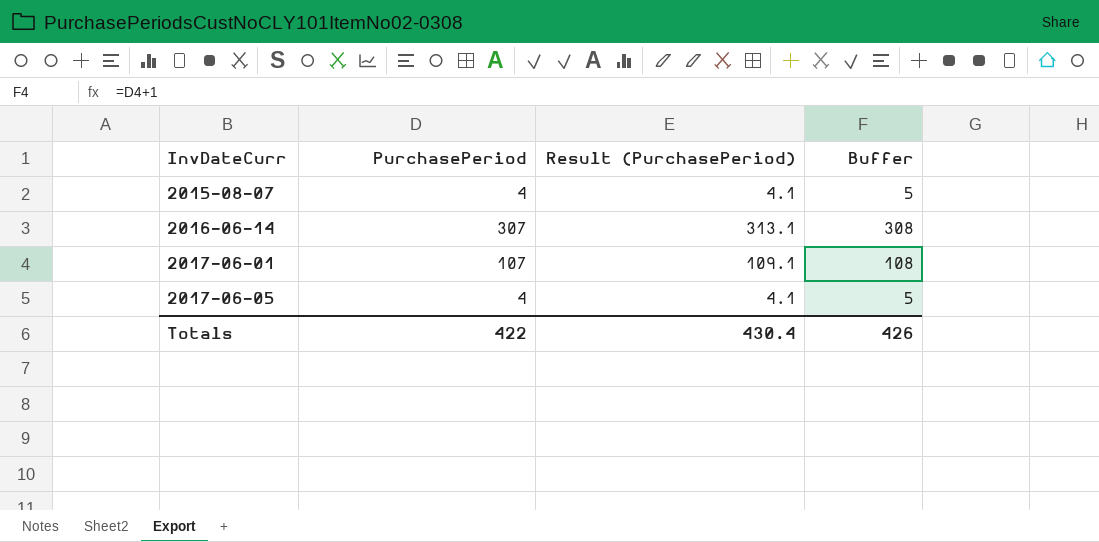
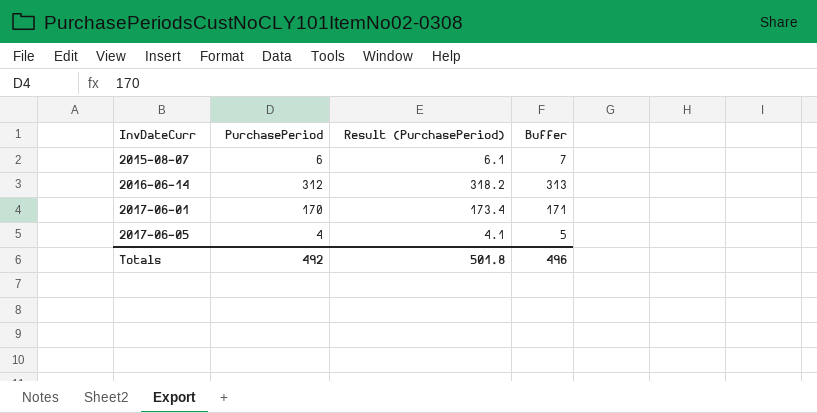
2015-08-07 | PurchasePeriod: 4 -> 6
2015-08-07 | Result (PurchasePeriod): 4.1 -> 6.1
2015-08-07 | Buffer: 5 -> 7
2016-06-14 | PurchasePeriod: 307 -> 312
2016-06-14 | Result (PurchasePeriod): 313.1 -> 318.2
2016-06-14 | Buffer: 308 -> 313
2017-06-01 | PurchasePeriod: 107 -> 170
2017-06-01 | Result (PurchasePeriod): 109.1 -> 173.4
2017-06-01 | Buffer: 108 -> 171
Totals | PurchasePeriod: 422 -> 492
Totals | Result (PurchasePeriod): 430.4 -> 501.8
Totals | Buffer: 426 -> 496

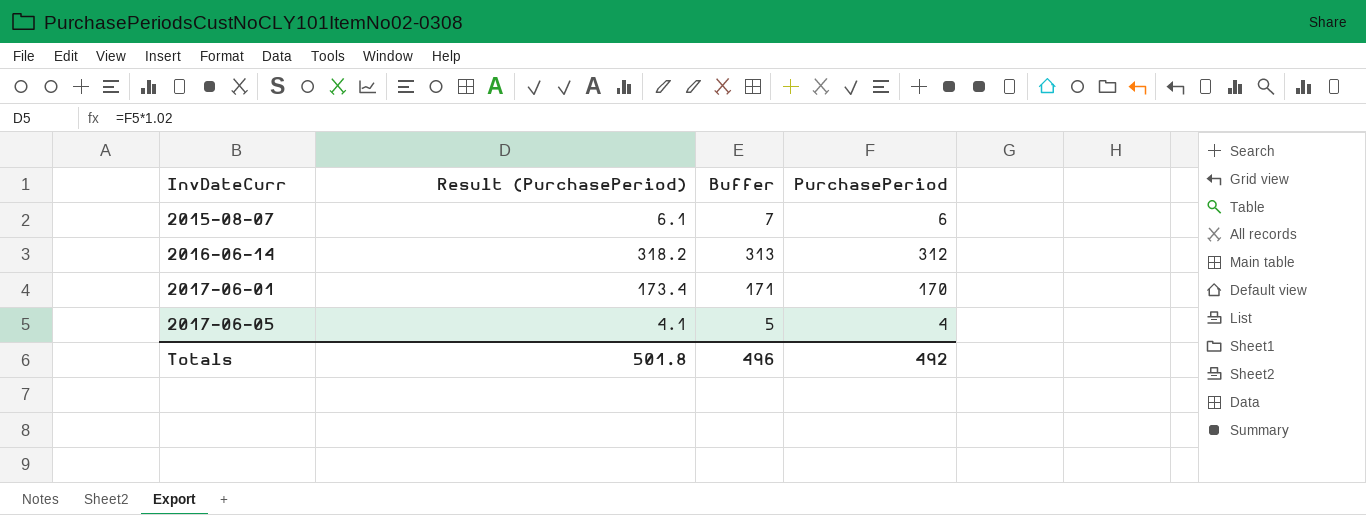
column PurchasePeriod | position: 2 -> 4

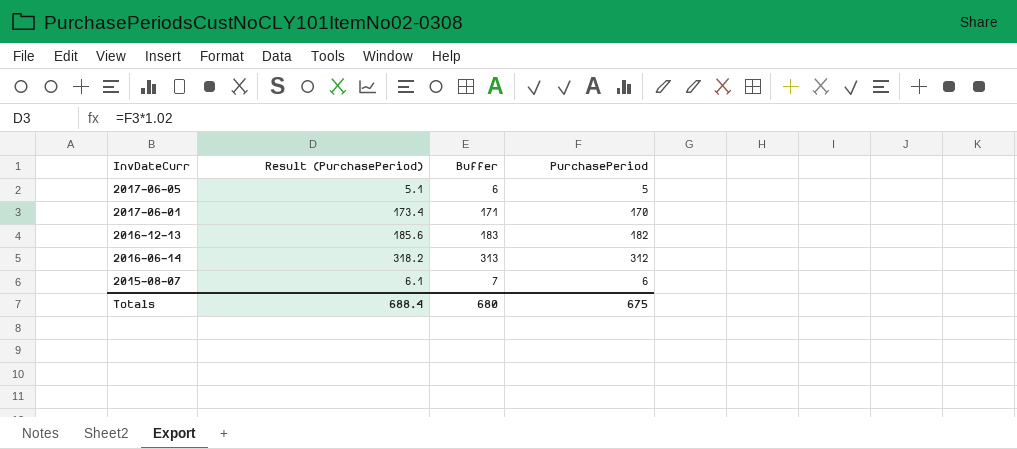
row order: InvDateCurr ascending -> InvDateCurr descending
2017-06-05 | Result (PurchasePeriod): 4.1 -> 5.1
2017-06-05 | Buffer: 5 -> 6
2017-06-05 | PurchasePeriod: 4 -> 5
row 2016-12-13: none -> 185.6 | 183 | 182
Totals | Result (PurchasePeriod): 501.8 -> 688.4
Totals | Buffer: 496 -> 680
Totals | PurchasePeriod: 492 -> 675

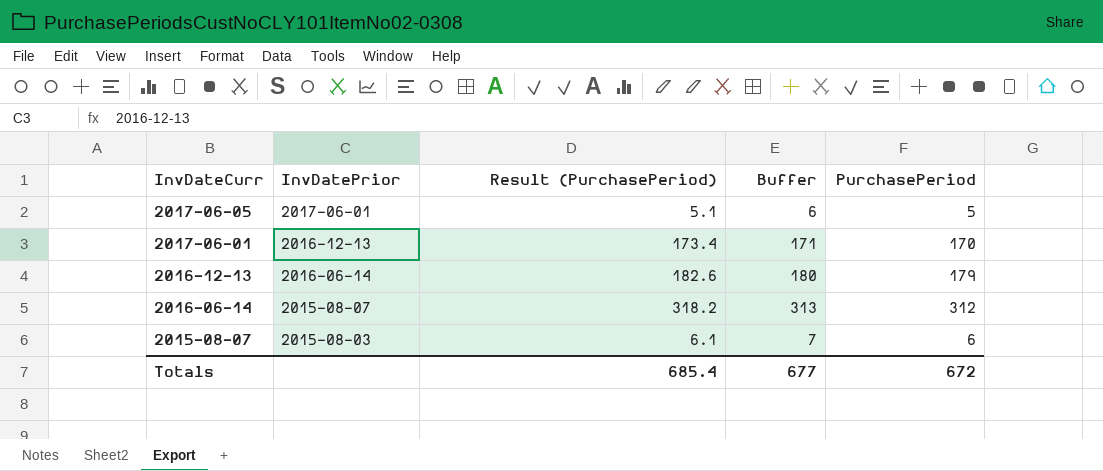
column InvDatePrior | position: none -> 2
2016-12-13 | Result (PurchasePeriod): 185.6 -> 182.6
2016-12-13 | Buffer: 183 -> 180
2016-12-13 | PurchasePeriod: 182 -> 179
Totals | Result (PurchasePeriod): 688.4 -> 685.4
Totals | Buffer: 680 -> 677
Totals | PurchasePeriod: 675 -> 672

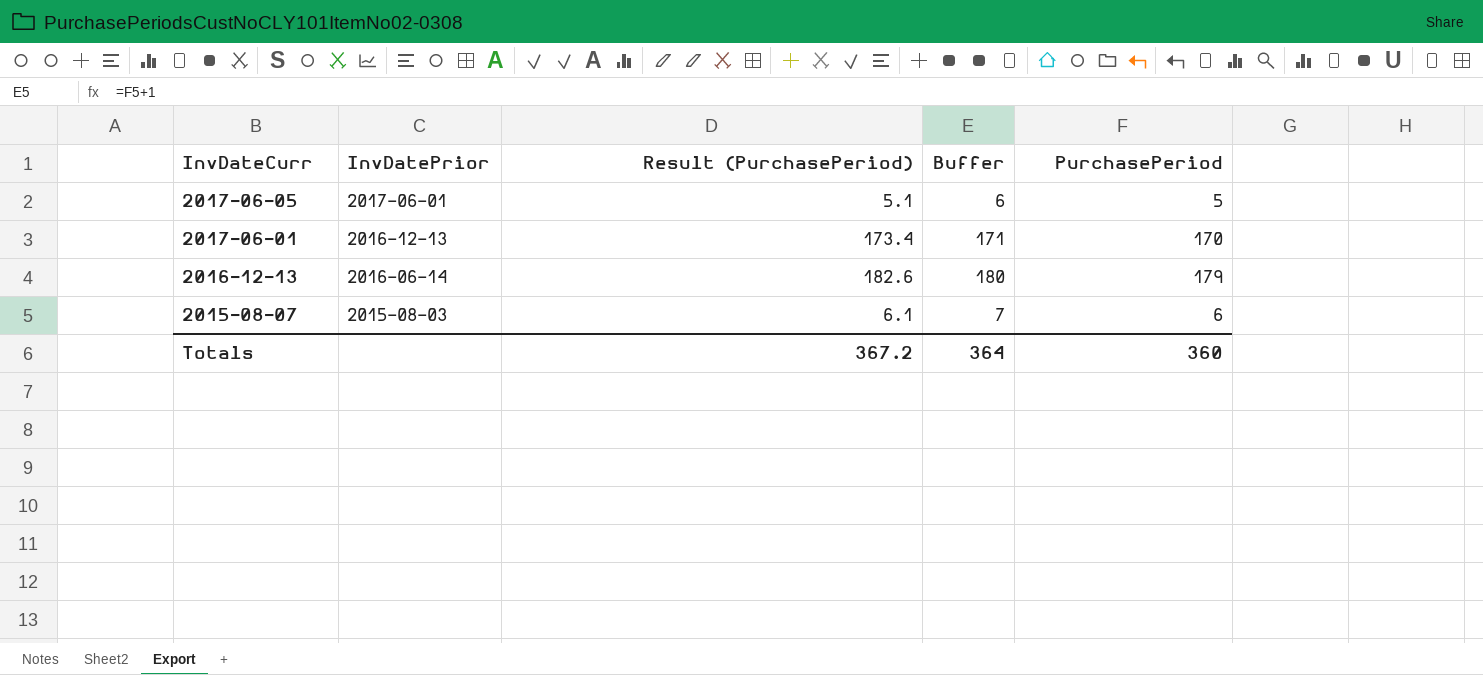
row 2016-06-14: 2015-08-07 | 318.2 | 313 | 312 -> none
Totals | Result (PurchasePeriod): 685.4 -> 367.2
Totals | Buffer: 677 -> 364
Totals | PurchasePeriod: 672 -> 360

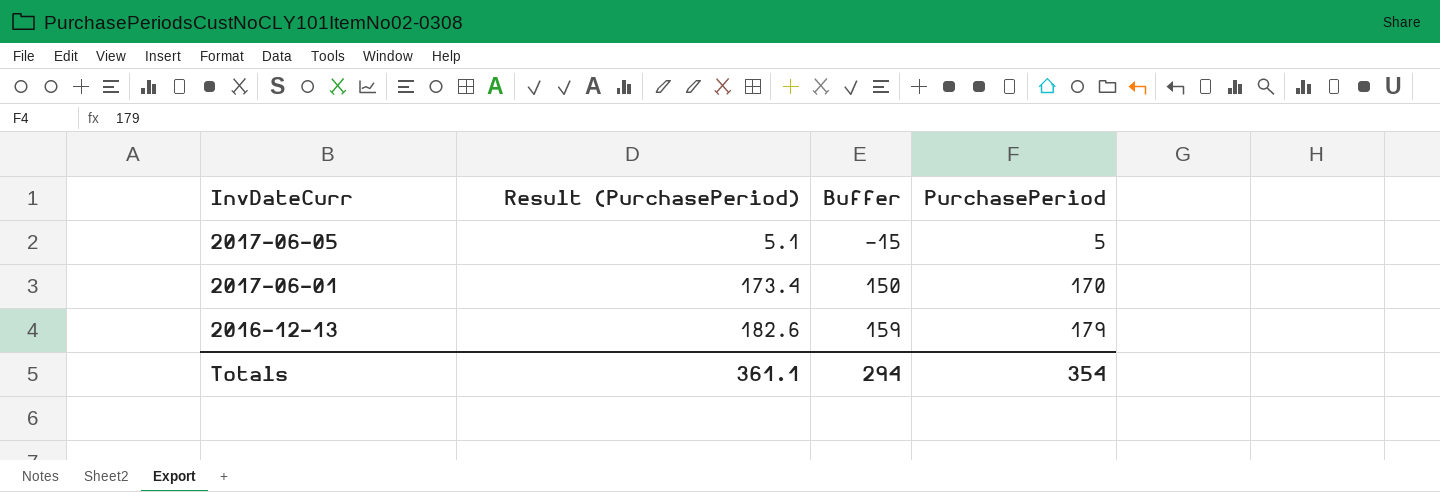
column InvDatePrior | position: 2 -> none
column Buffer | formula: [PurchasePeriod] + 1 -> [PurchasePeriod] - 20
row 2015-08-07: 2015-08-03 | 6.1 | 7 | 6 -> none
Totals | Result (PurchasePeriod): 367.2 -> 361.1
Totals | Buffer: 364 -> 294
Totals | PurchasePeriod: 360 -> 354

